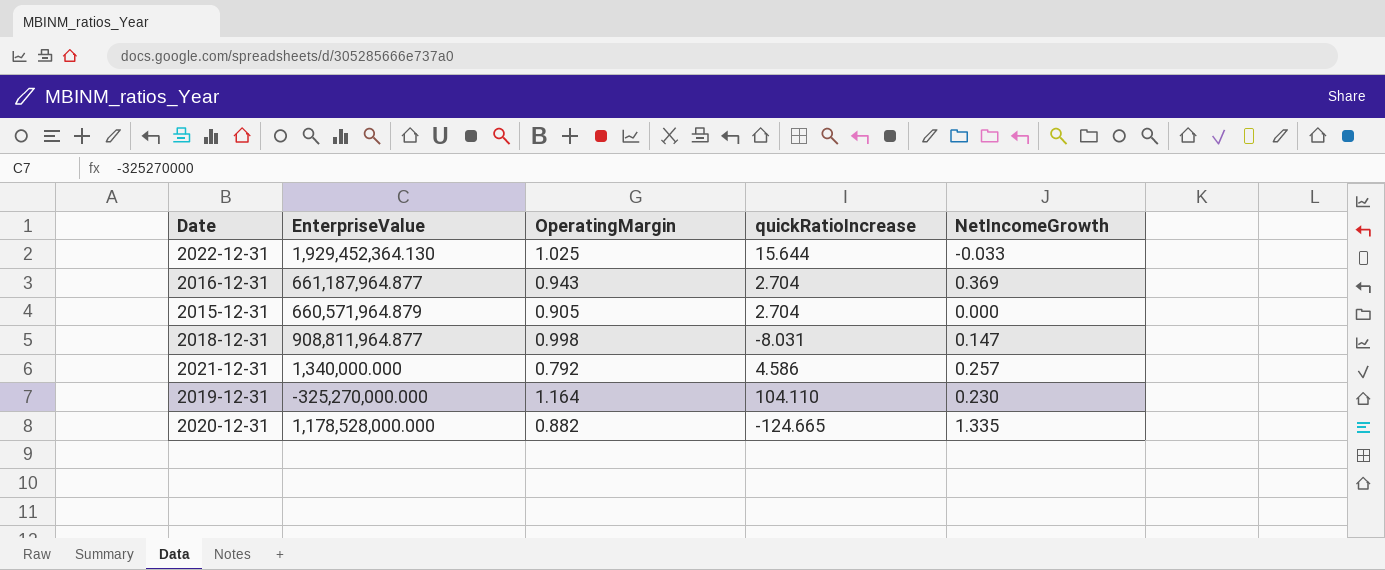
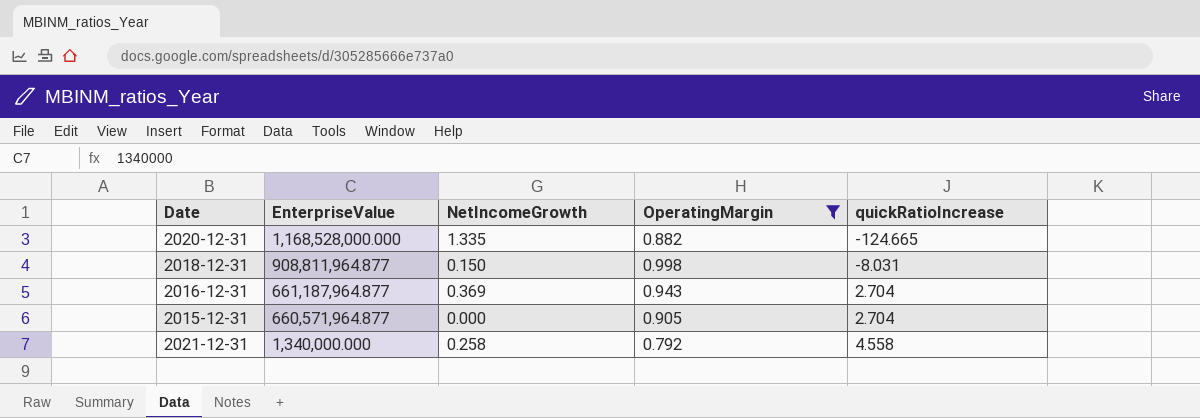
filter: none -> OperatingMargin <= 0.998
row order: none -> EnterpriseValue descending
column NetIncomeGrowth | position: 5 -> 3
2020-12-31 | EnterpriseValue: 1,178,528,000.000 -> 1,168,528,000.000
2018-12-31 | NetIncomeGrowth: 0.147 -> 0.150
2015-12-31 | EnterpriseValue: 660,571,964.879 -> 660,571,964.877
2021-12-31 | NetIncomeGrowth: 0.257 -> 0.258
2021-12-31 | quickRatioIncrease: 4.586 -> 4.558

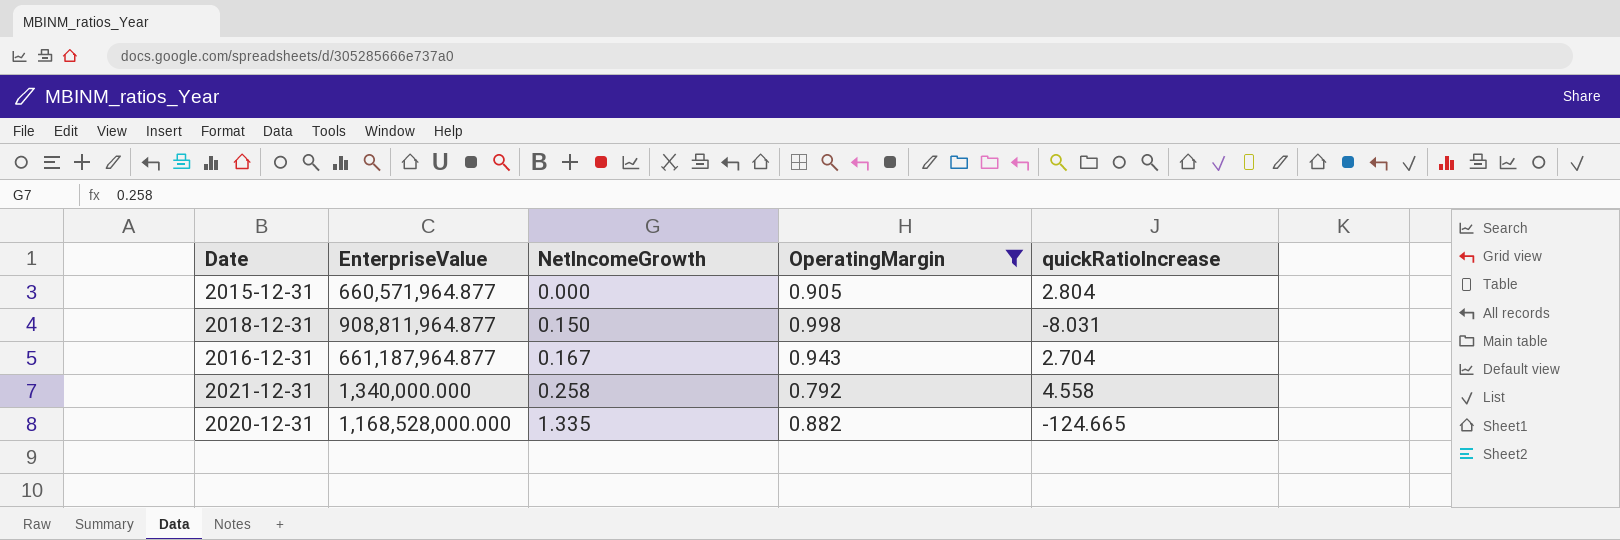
row order: EnterpriseValue descending -> NetIncomeGrowth ascending
2015-12-31 | quickRatioIncrease: 2.704 -> 2.804
2016-12-31 | NetIncomeGrowth: 0.369 -> 0.167

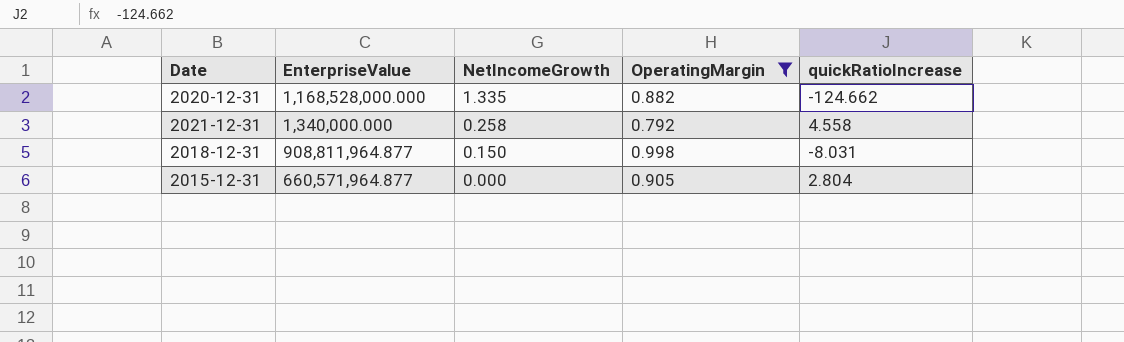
row order: NetIncomeGrowth ascending -> NetIncomeGrowth descending
row 2016-12-31: 661,187,964.877 | 0.167 | 0.943 | 2.704 -> none
2020-12-31 | quickRatioIncrease: -124.665 -> -124.662

